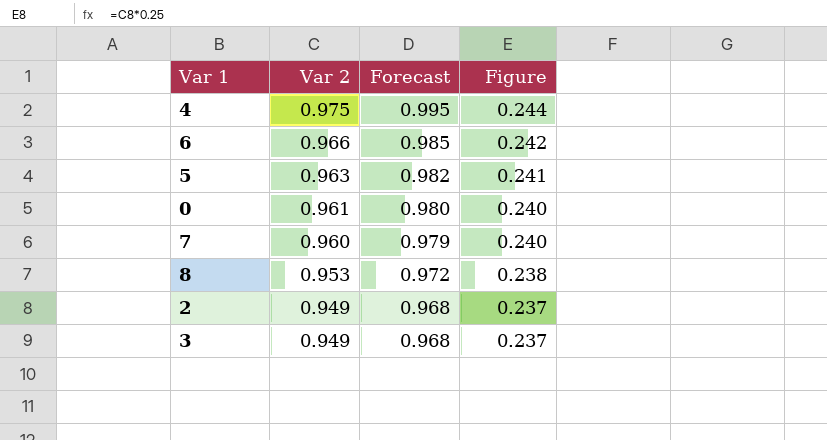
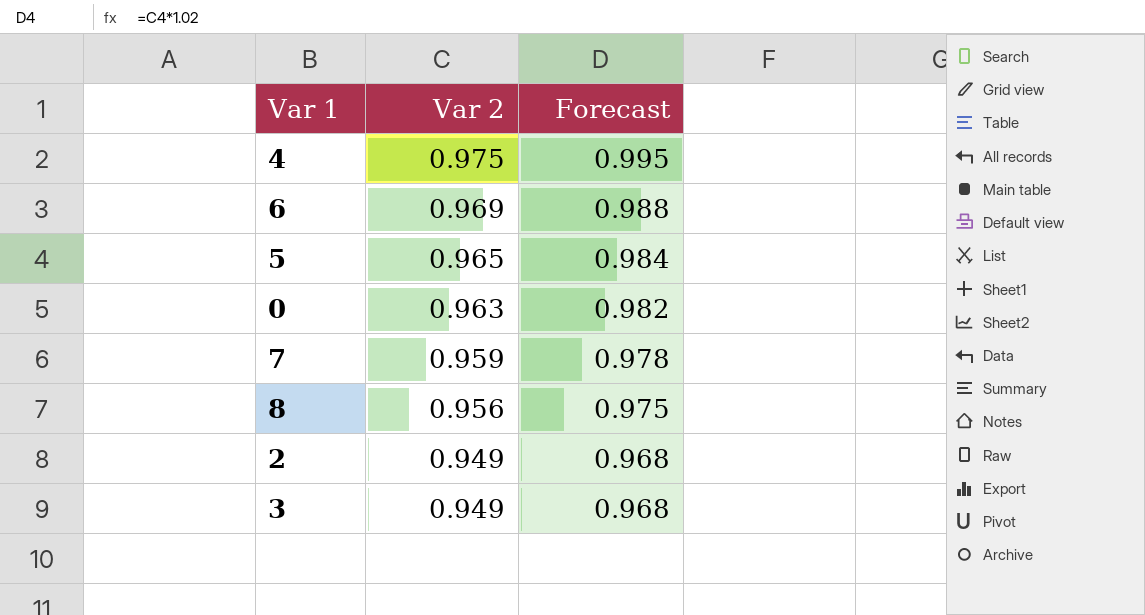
column Figure | formula: [Var 2] * 0.25 -> none
6 | Var 2: 0.966 -> 0.969
6 | Forecast: 0.985 -> 0.988
5 | Var 2: 0.963 -> 0.965
5 | Forecast: 0.982 -> 0.984
0 | Var 2: 0.961 -> 0.963
0 | Forecast: 0.980 -> 0.982
7 | Var 2: 0.960 -> 0.959
7 | Forecast: 0.979 -> 0.978
8 | Var 2: 0.953 -> 0.956
8 | Forecast: 0.972 -> 0.975

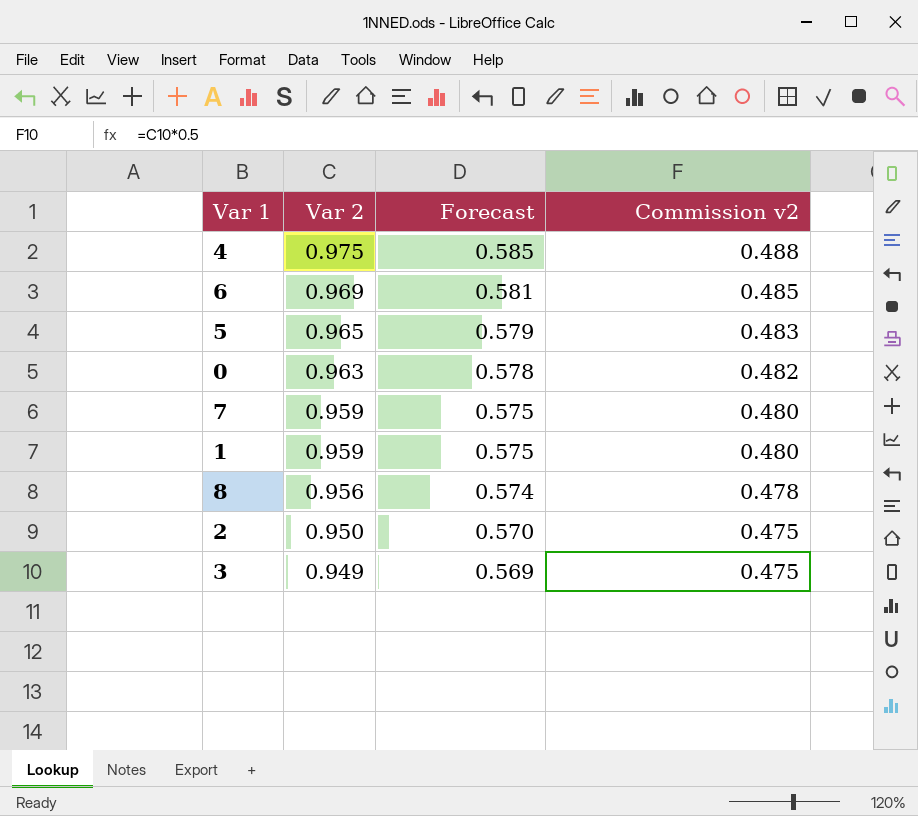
column Forecast | formula: [Var 2] * 1.02 -> [Var 2] * 0.6
column Commission v2 | formula: none -> [Var 2] * 0.5
row 1: none -> 0.959 | 0.575 | 0.480
2 | Var 2: 0.949 -> 0.950

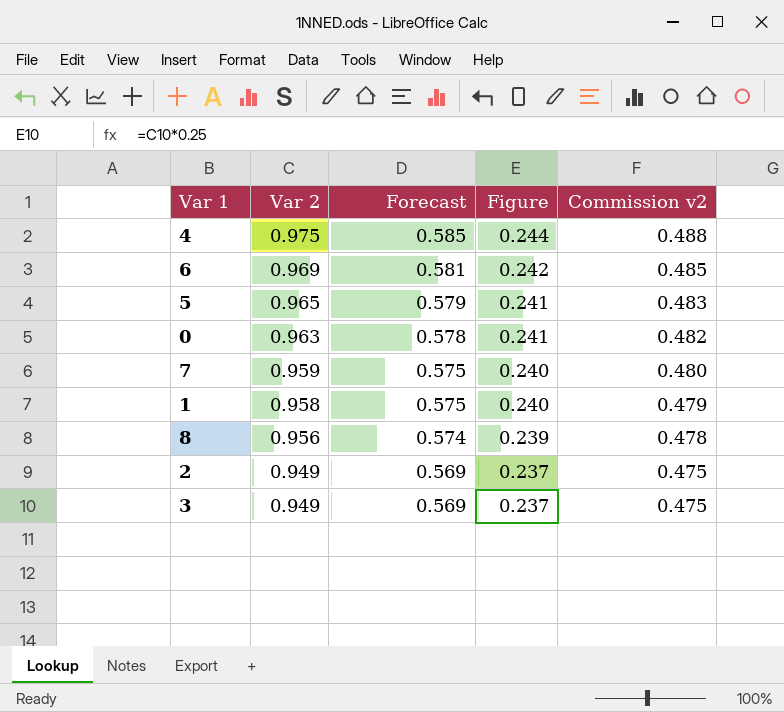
column Figure | formula: none -> [Var 2] * 0.25
1 | Var 2: 0.959 -> 0.958
1 | Commission v2: 0.480 -> 0.479
2 | Var 2: 0.950 -> 0.949
2 | Forecast: 0.570 -> 0.569

